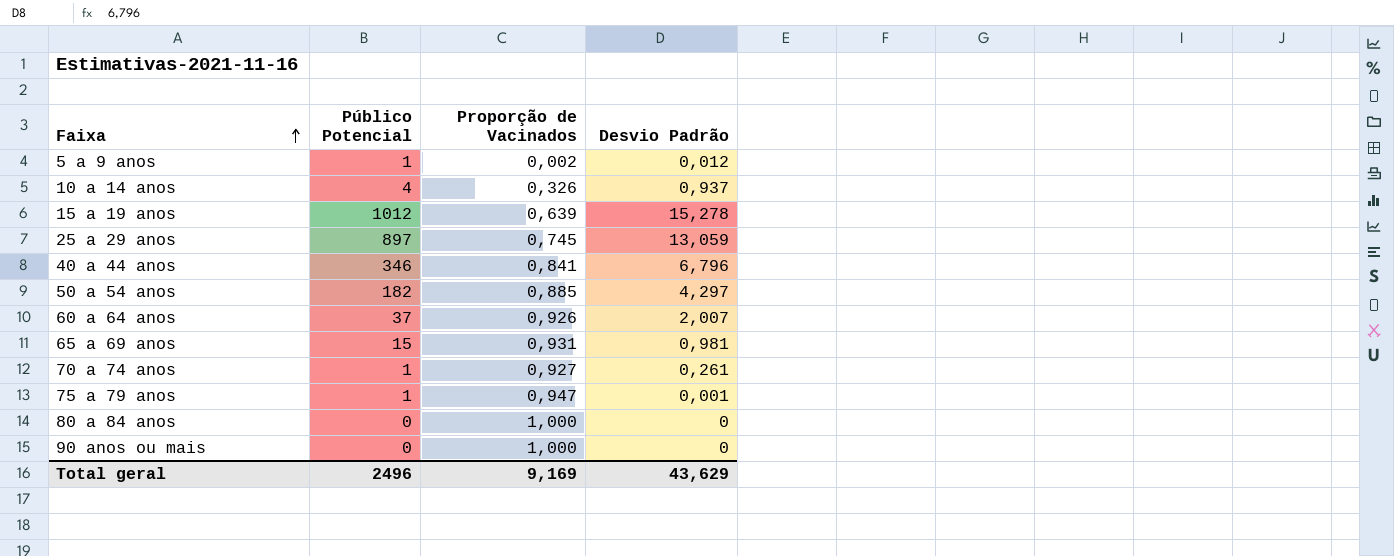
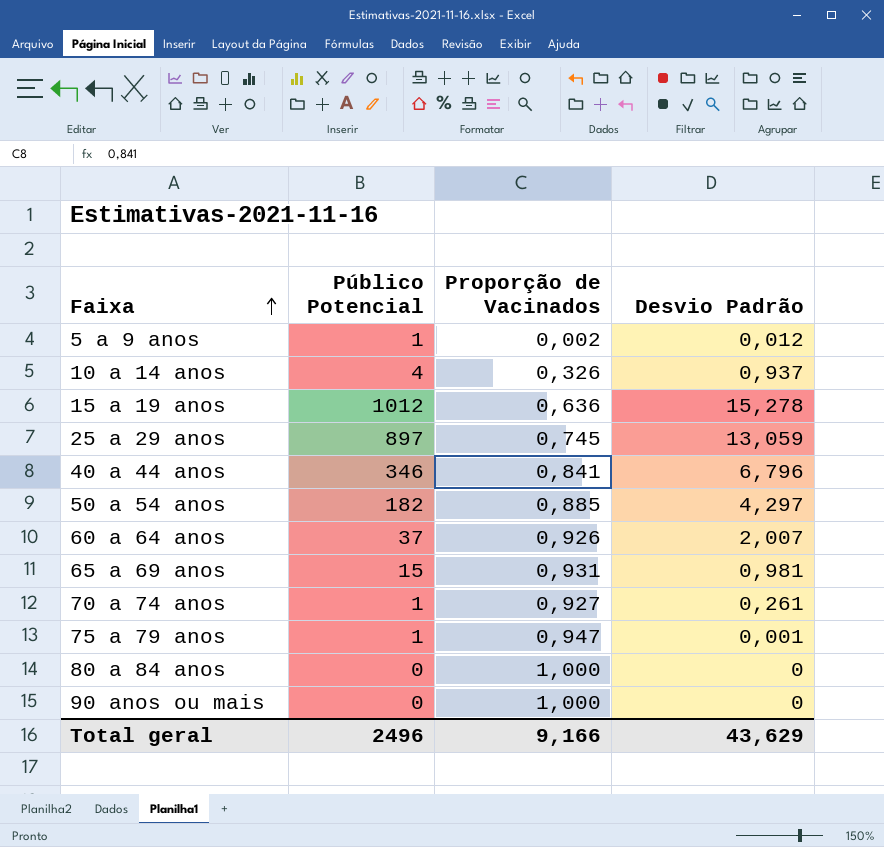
15 a 19 anos | Proporção de Vacinados: 0,639 -> 0,636
Total geral | Proporção de Vacinados: 9,169 -> 9,166

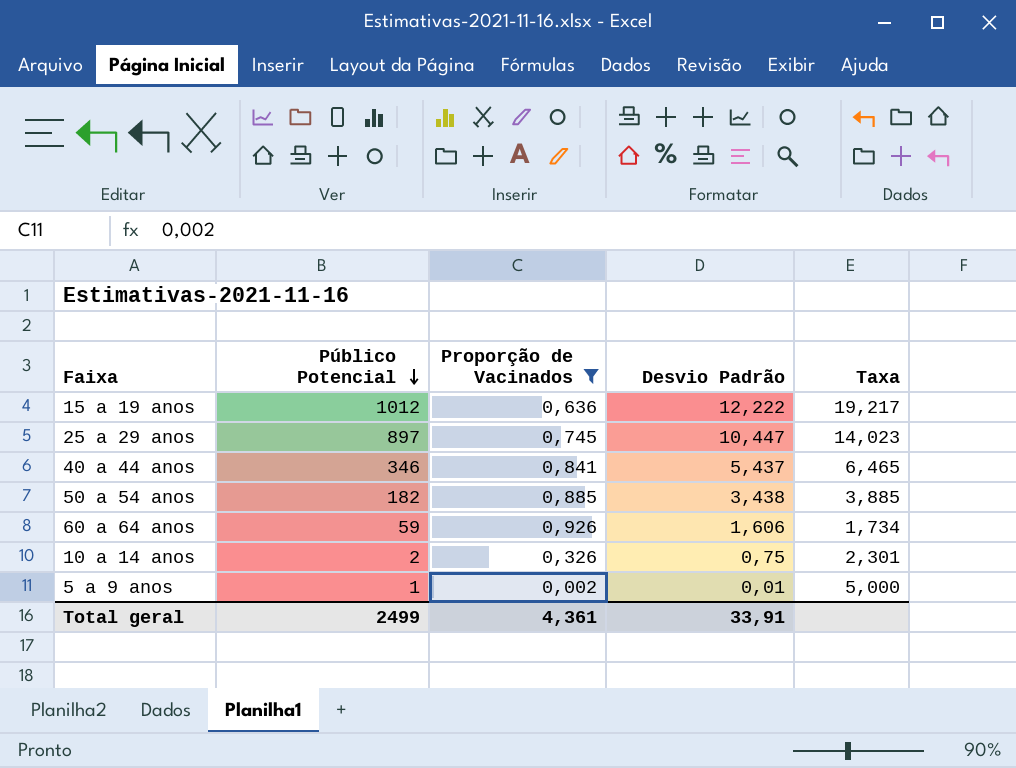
filter: none -> Proporção de Vacinados <= 0,926
row order: Faixa ascending -> Público Potencial descending
column Taxa | formula: none -> [Desvio Padrão] / [Proporção de Vacinados]
15 a 19 anos | Desvio Padrão: 15,278 -> 12,222
25 a 29 anos | Desvio Padrão: 13,059 -> 10,447
40 a 44 anos | Desvio Padrão: 6,796 -> 5,437
50 a 54 anos | Desvio Padrão: 4,297 -> 3,438
60 a 64 anos | Público Potencial: 37 -> 59
60 a 64 anos | Desvio Padrão: 2,007 -> 1,606
10 a 14 anos | Público Potencial: 4 -> 2
10 a 14 anos | Desvio Padrão: 0,937 -> 0,75
5 a 9 anos | Desvio Padrão: 0,012 -> 0,01
Total geral | Público Potencial: 2496 -> 2499
Total geral | Proporção de Vacinados: 9,166 -> 4,361
Total geral | Desvio Padrão: 43,629 -> 33,91

